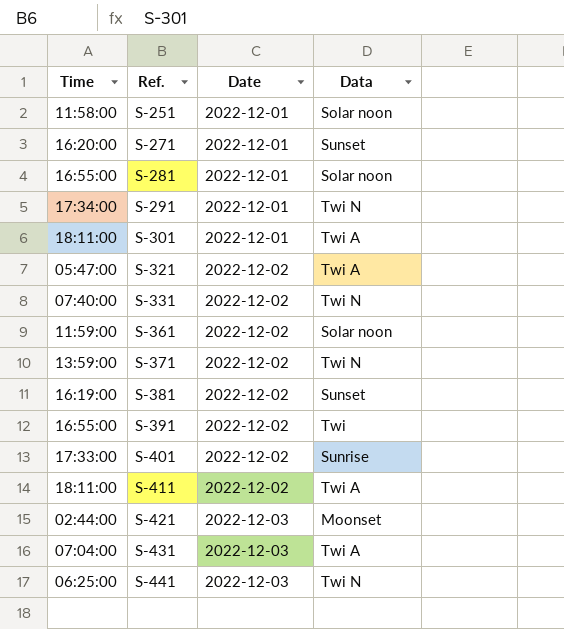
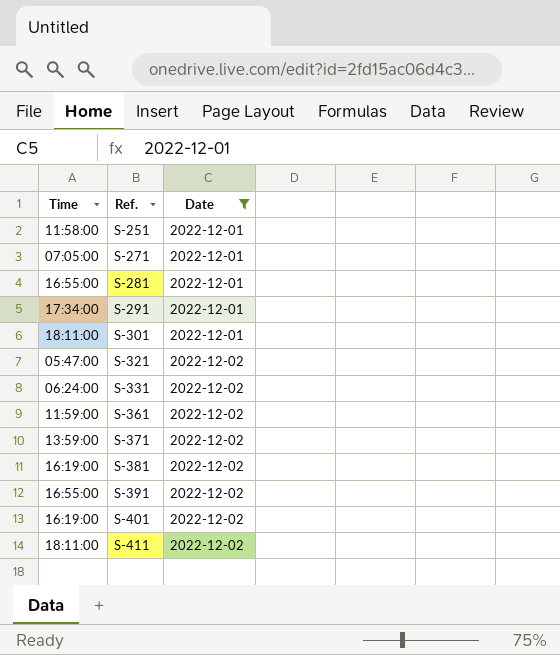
filter: none -> Date != 2022-12-03
column Data | position: 4 -> none
S-271 | Time: 16:20:00 -> 07:05:00
S-331 | Time: 07:40:00 -> 06:24:00
S-401 | Time: 17:33:00 -> 16:19:00

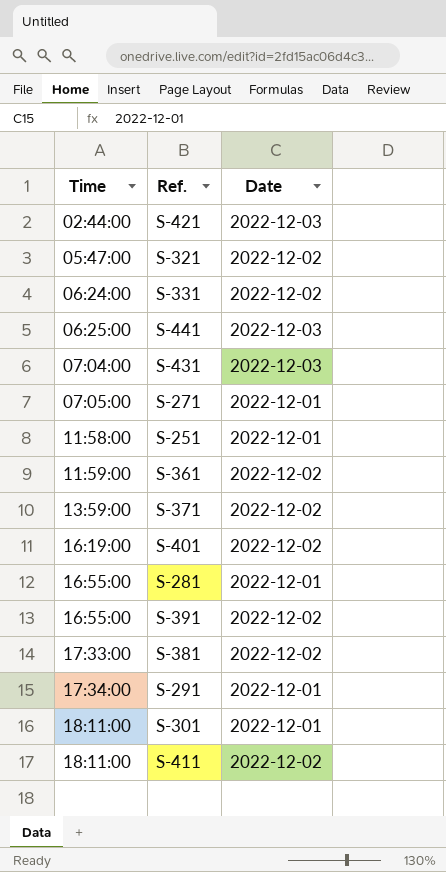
filter: Date != 2022-12-03 -> none
row order: Ref. ascending -> Time ascending
S-381 | Time: 16:19:00 -> 17:33:00

